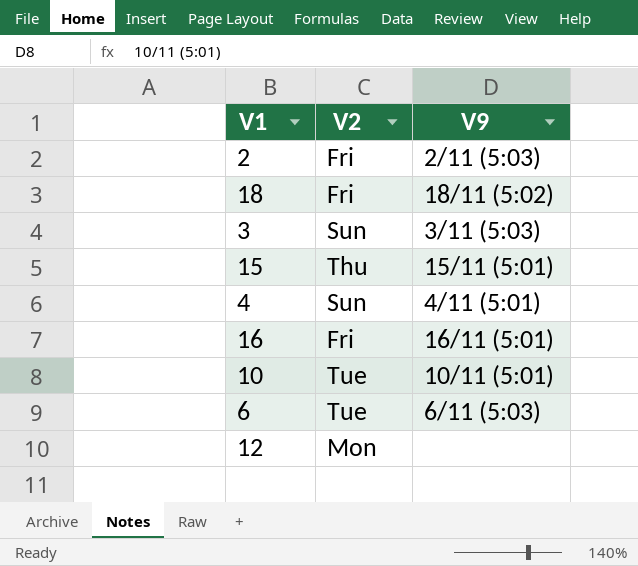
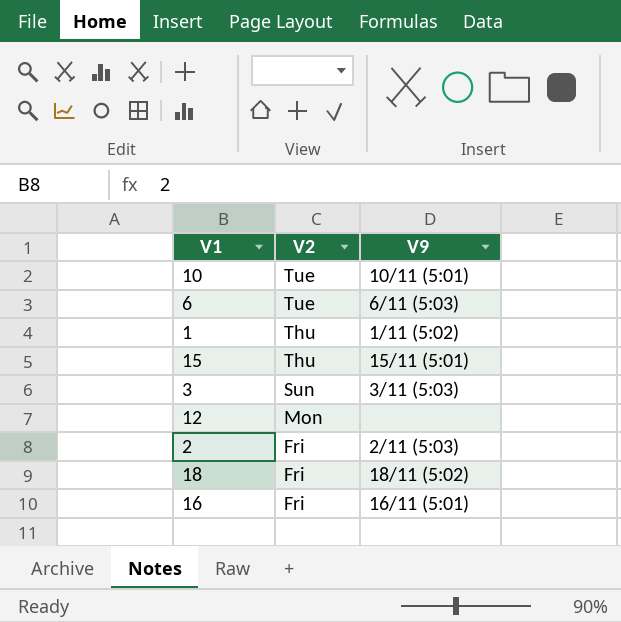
row order: none -> V2 descending
row 4: Sun | 4/11 (5:01) -> none
row 1: none -> Thu | 1/11 (5:02)

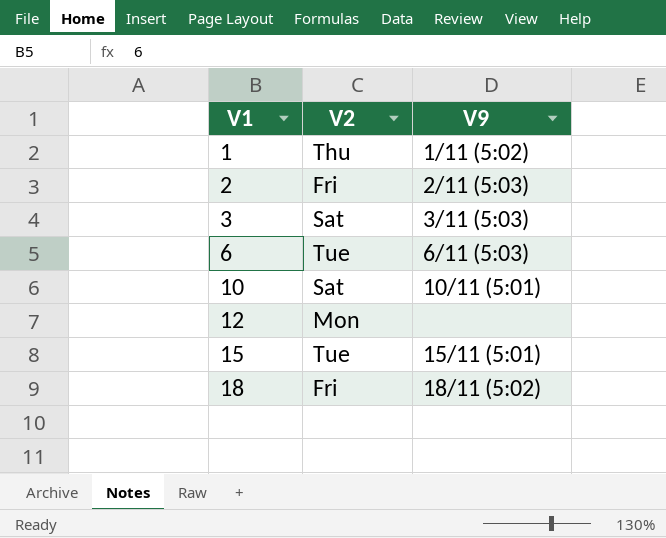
row order: V2 descending -> V1 ascending
row 16: Fri | 16/11 (5:01) -> none
3 | V2: Sun -> Sat
10 | V2: Tue -> Sat
15 | V2: Thu -> Tue

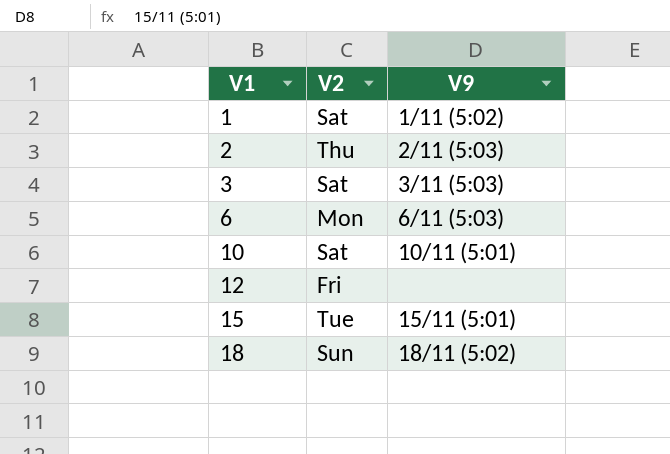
1 | V2: Thu -> Sat
2 | V2: Fri -> Thu
6 | V2: Tue -> Mon
12 | V2: Mon -> Fri
18 | V2: Fri -> Sun

